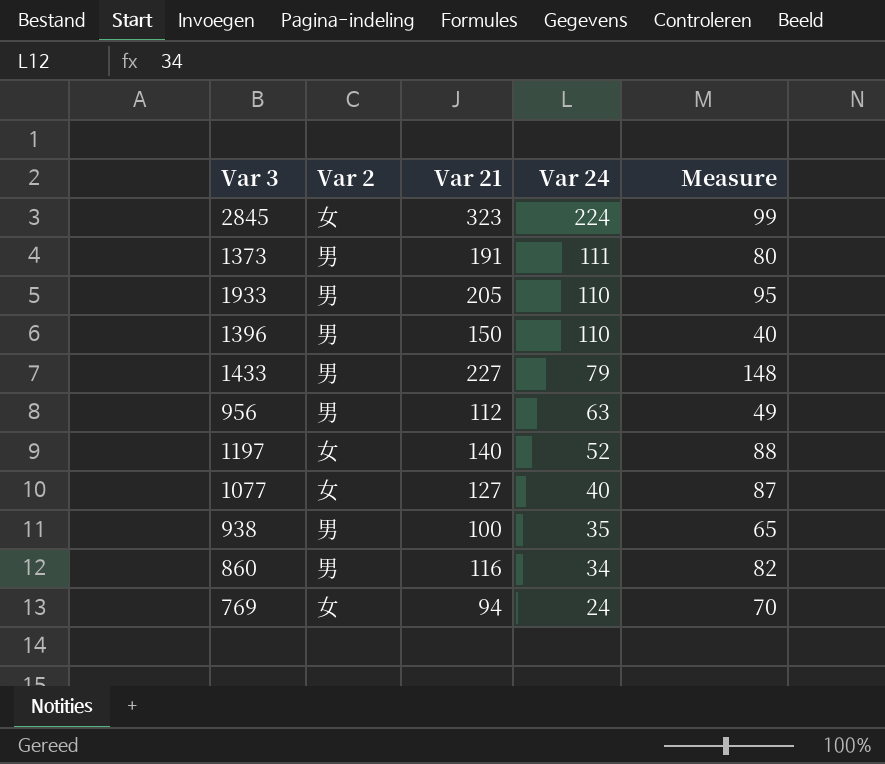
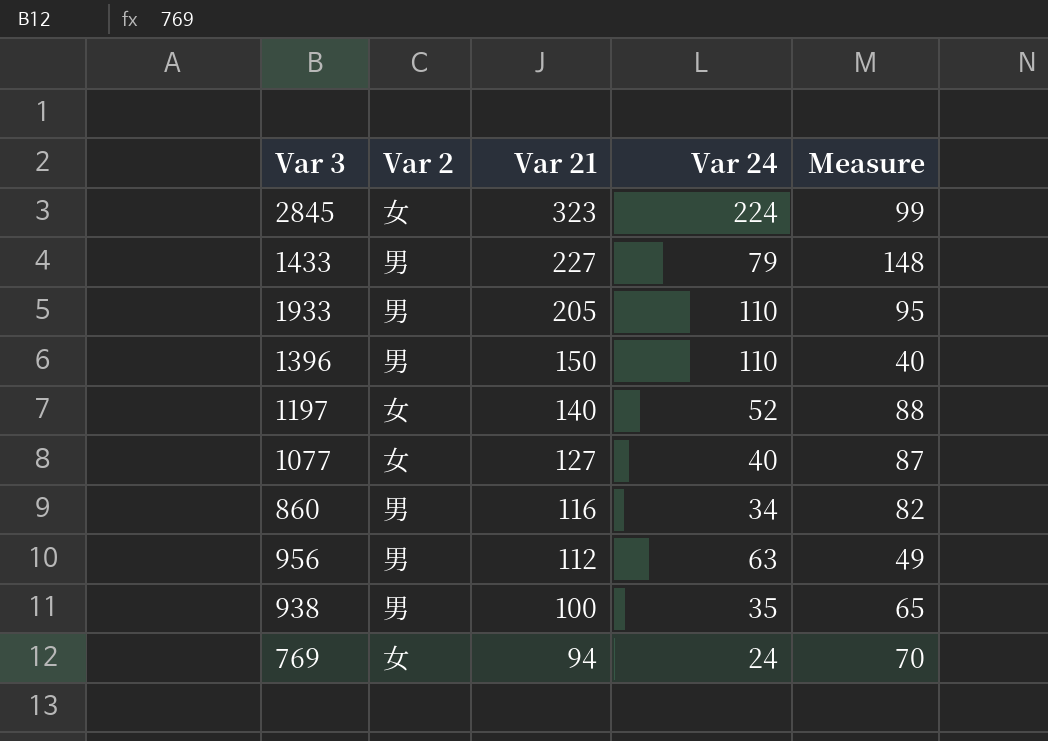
row order: Var 24 descending -> Var 21 descending
row 1373: 男 | 191 | 111 | 80 -> none

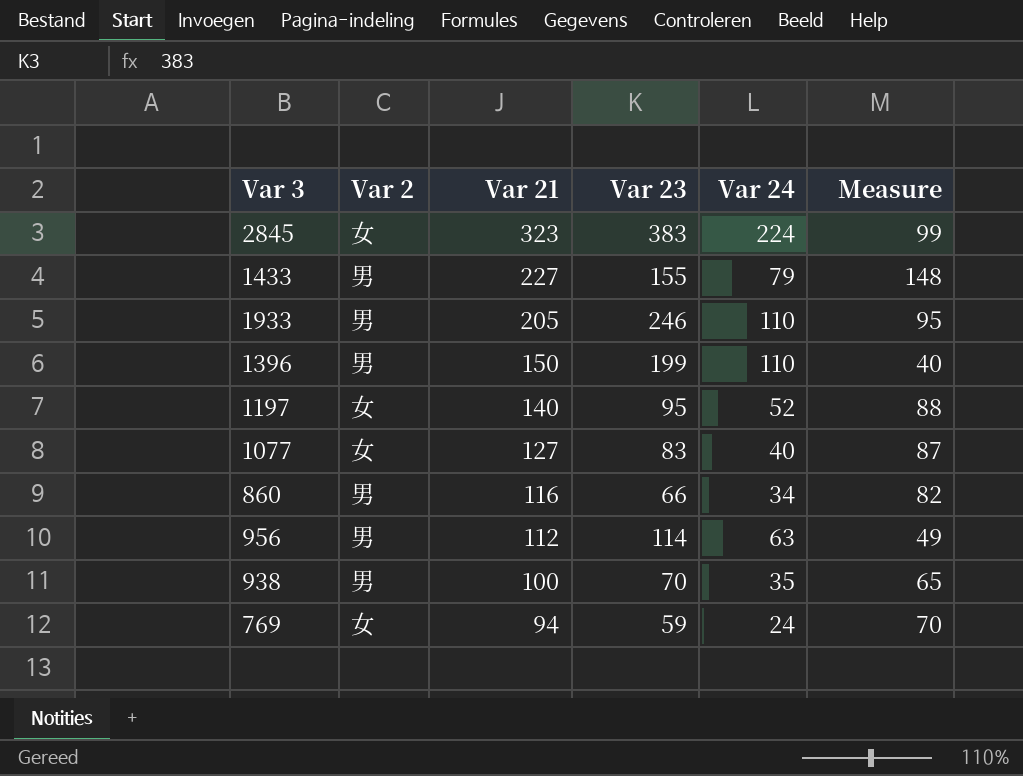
column Var 23 | position: none -> 4

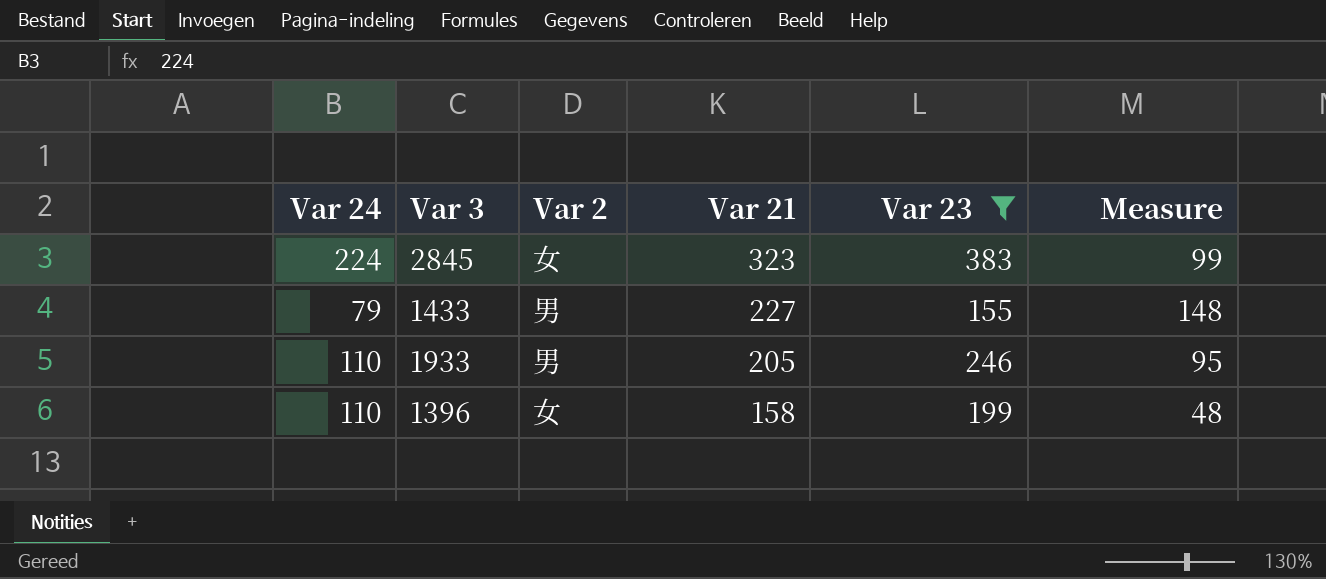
filter: none -> Var 23 >= 155
column Var 24 | position: 5 -> 1
1396 | Var 2: 男 -> 女
1396 | Var 21: 150 -> 158
1396 | Measure: 40 -> 48

